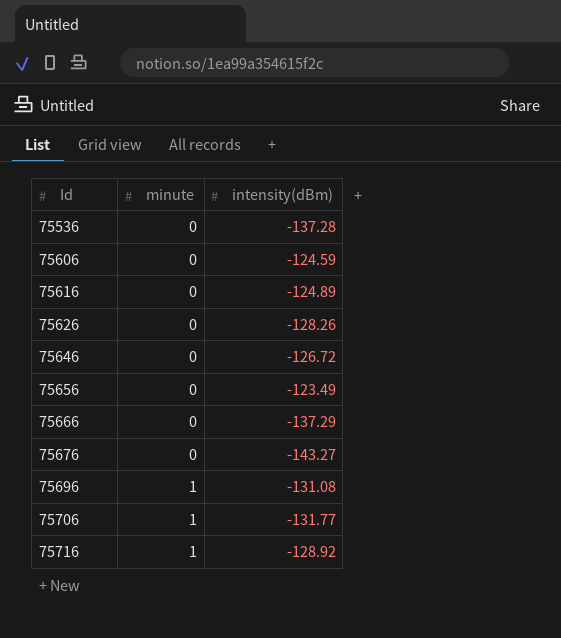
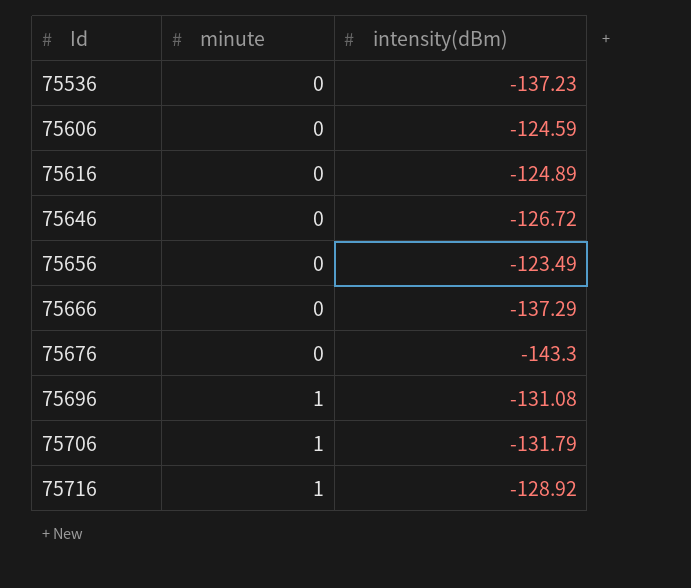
row 75626: 0 | -128.26 -> none
75536 | intensity(dBm): -137.28 -> -137.23
75676 | intensity(dBm): -143.27 -> -143.3
75706 | intensity(dBm): -131.77 -> -131.79

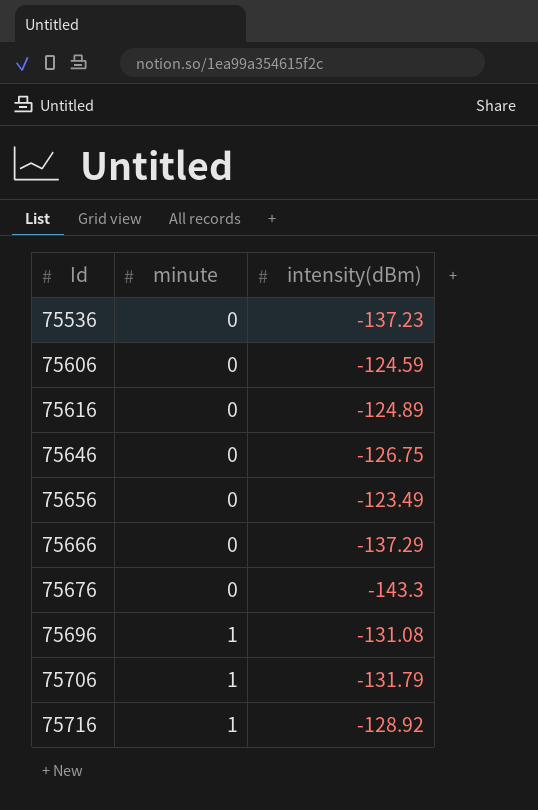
75646 | intensity(dBm): -126.72 -> -126.75

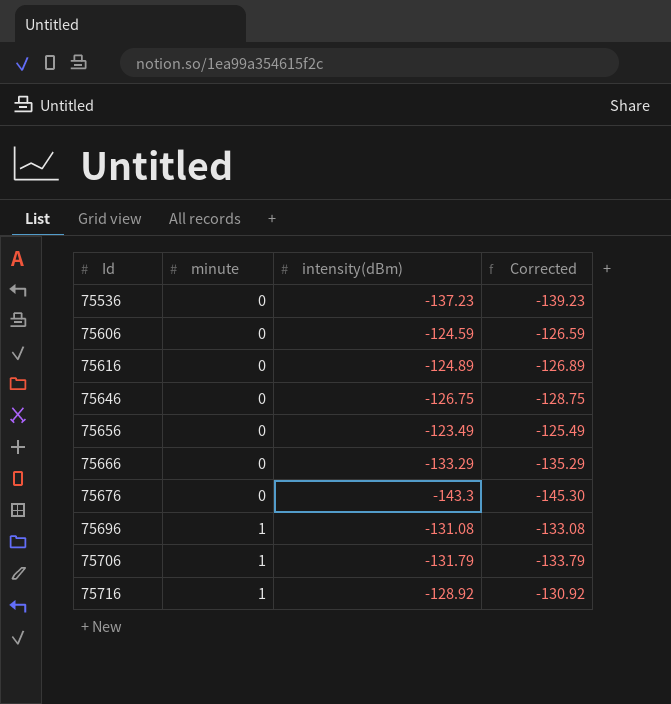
column Corrected | formula: none -> [intensity(dBm)] - 2
75666 | intensity(dBm): -137.29 -> -133.29

